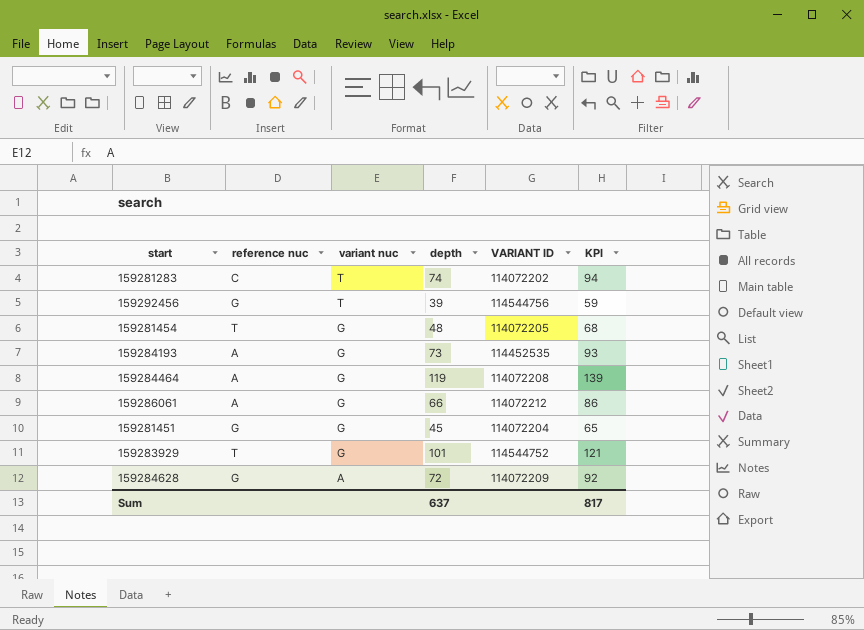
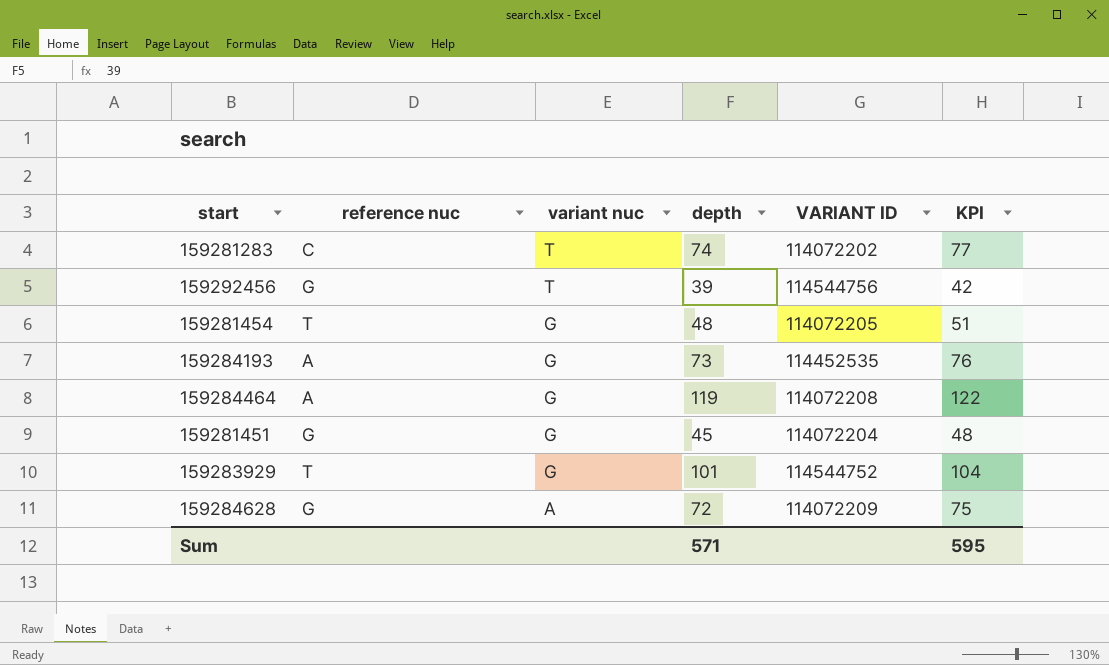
column KPI | formula: [depth] + 20 -> [depth] + 3
row 159286061: A | G | 66 | 114072212 | 86 -> none
Sum | depth: 637 -> 571
Sum | KPI: 817 -> 595

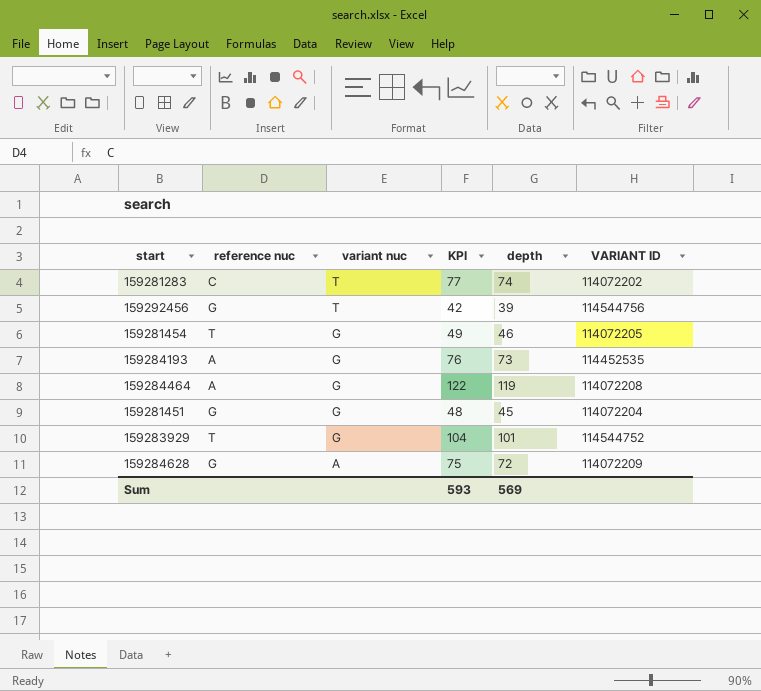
column KPI | position: 6 -> 4
159281454 | KPI: 51 -> 49
159281454 | depth: 48 -> 46
Sum | KPI: 595 -> 593
Sum | depth: 571 -> 569

